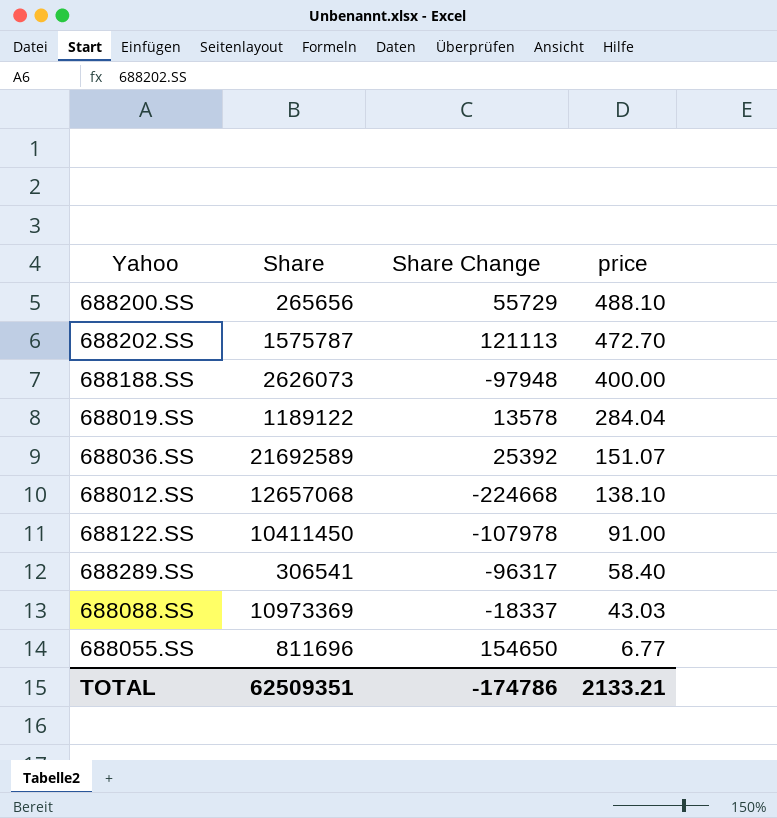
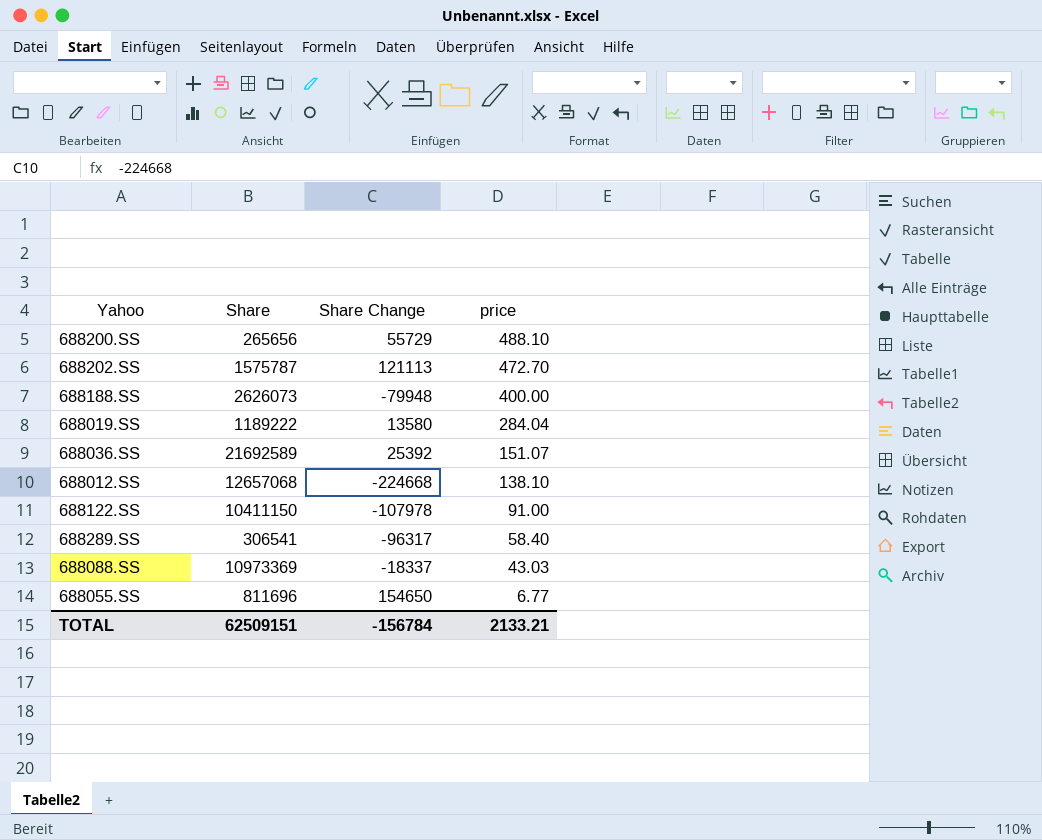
688188.SS | Share Change: -97948 -> -79948
688019.SS | Share: 1189122 -> 1189222
688019.SS | Share Change: 13578 -> 13580
688122.SS | Share: 10411450 -> 10411150
TOTAL | Share: 62509351 -> 62509151
TOTAL | Share Change: -174786 -> -156784

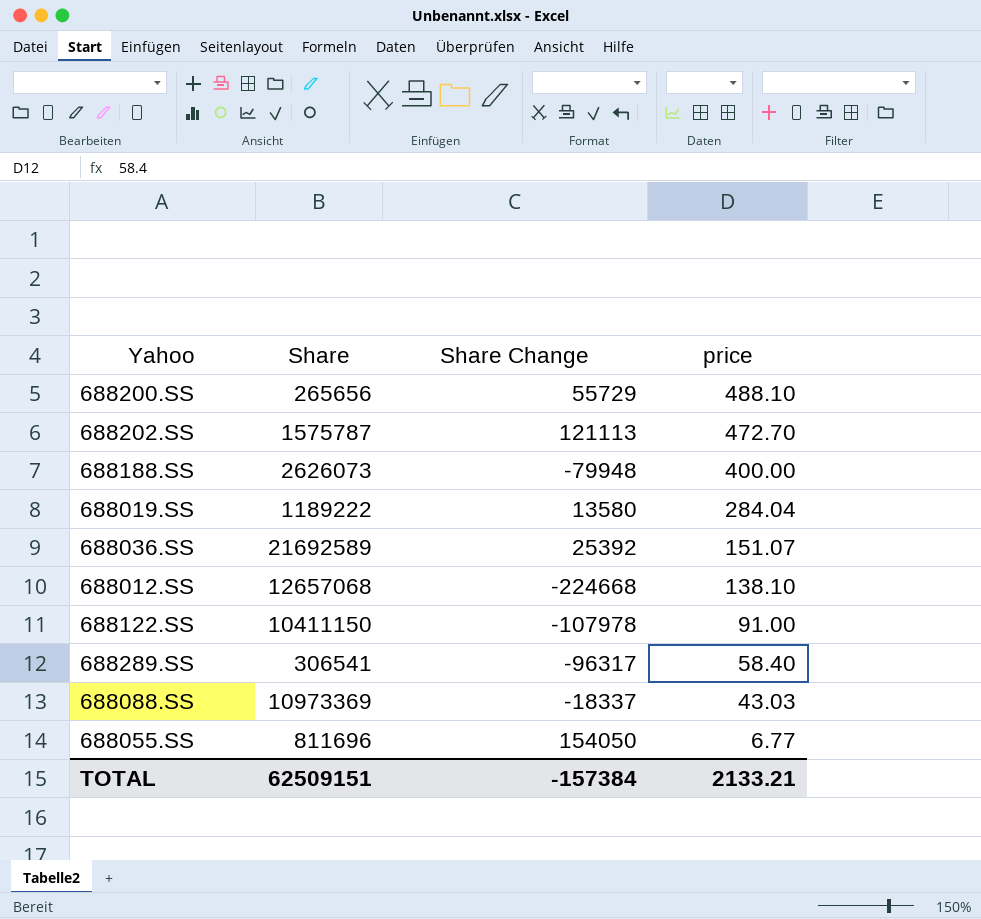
688055.SS | Share Change: 154650 -> 154050
TOTAL | Share Change: -156784 -> -157384

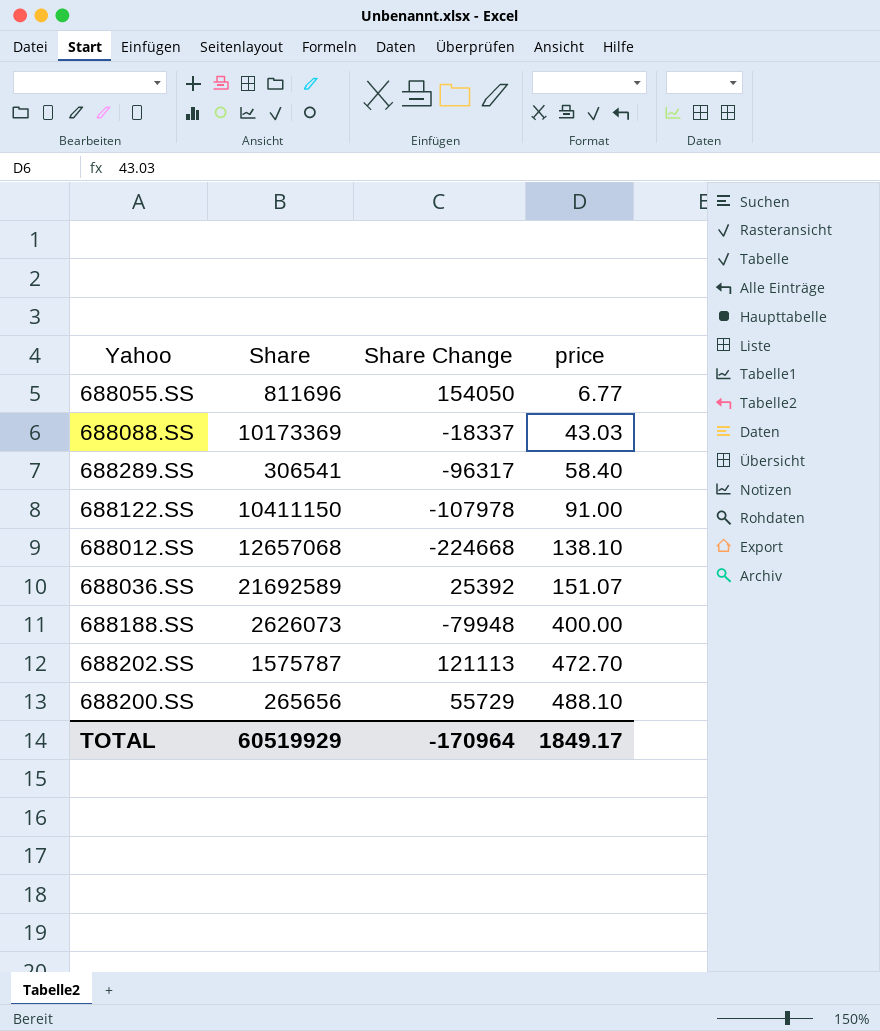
row order: price descending -> price ascending
row 688019.SS: 1189222 | 13580 | 284.04 -> none
688088.SS | Share: 10973369 -> 10173369
TOTAL | Share: 62509151 -> 60519929
TOTAL | Share Change: -157384 -> -170964
TOTAL | price: 2133.21 -> 1849.17

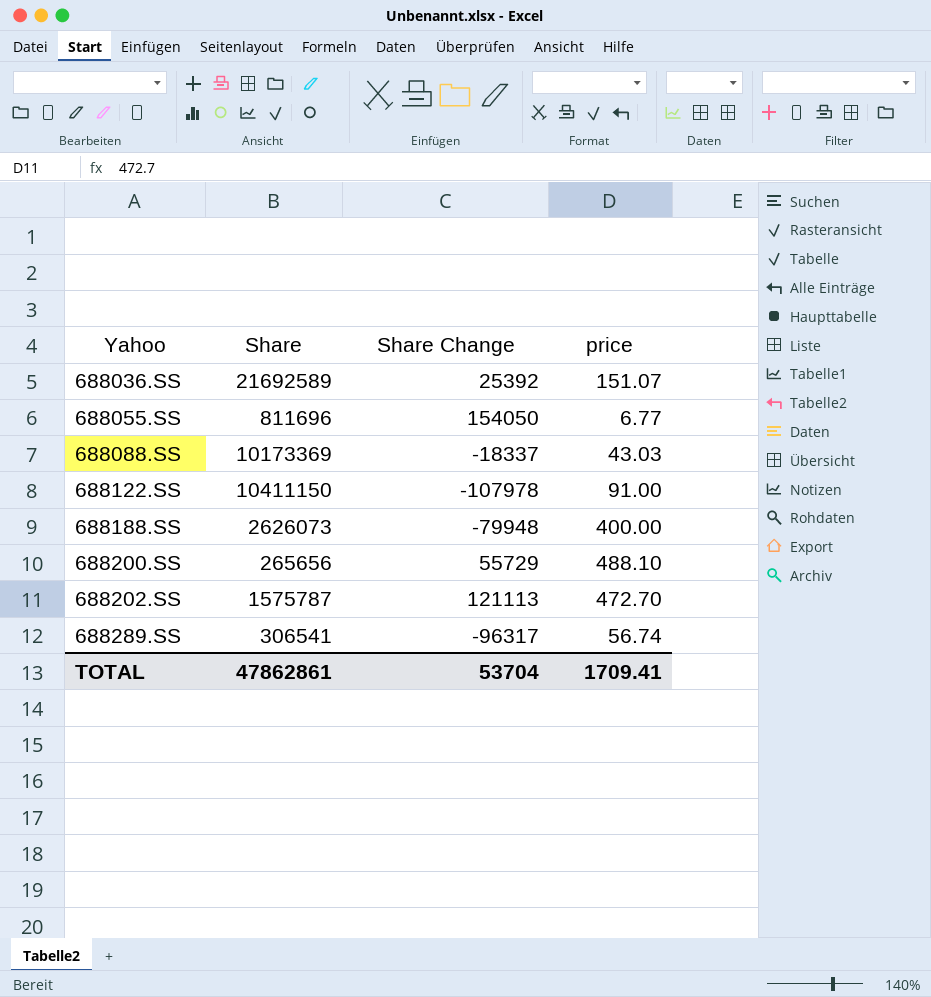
row order: price ascending -> Yahoo ascending
row 688012.SS: 12657068 | -224668 | 138.10 -> none
688289.SS | price: 58.40 -> 56.74
TOTAL | Share: 60519929 -> 47862861
TOTAL | Share Change: -170964 -> 53704
TOTAL | price: 1849.17 -> 1709.41

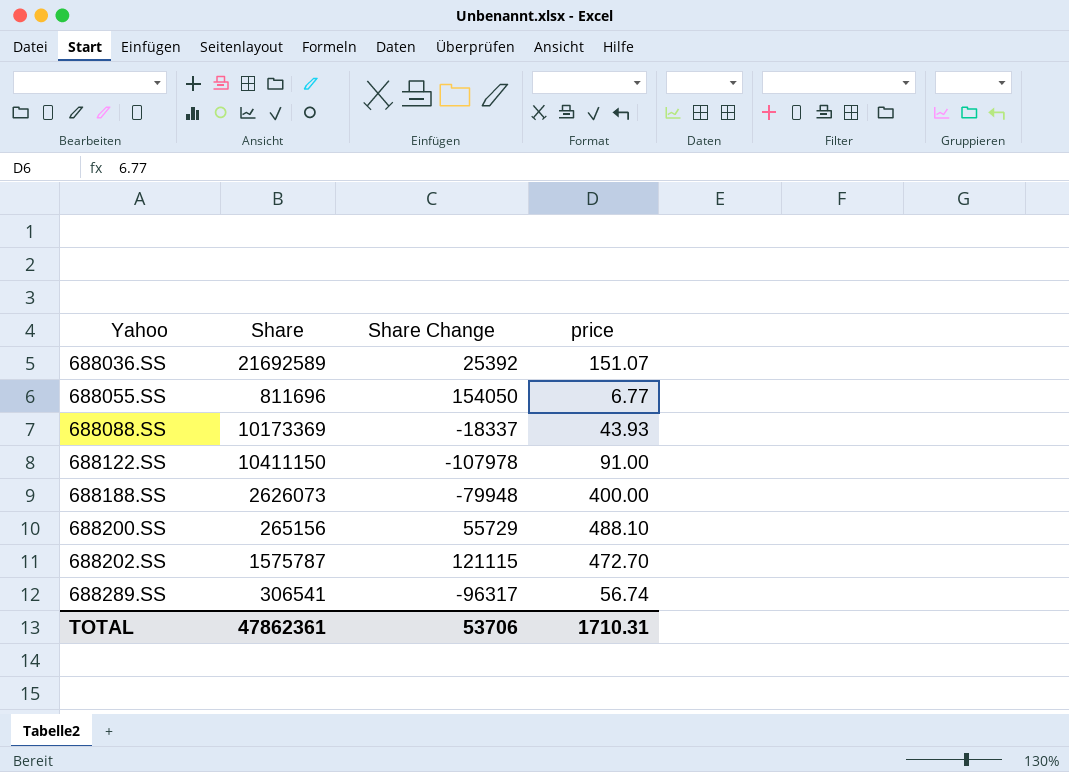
688088.SS | price: 43.03 -> 43.93
688200.SS | Share: 265656 -> 265156
688202.SS | Share Change: 121113 -> 121115
TOTAL | Share: 47862861 -> 47862361
TOTAL | Share Change: 53704 -> 53706
TOTAL | price: 1709.41 -> 1710.31

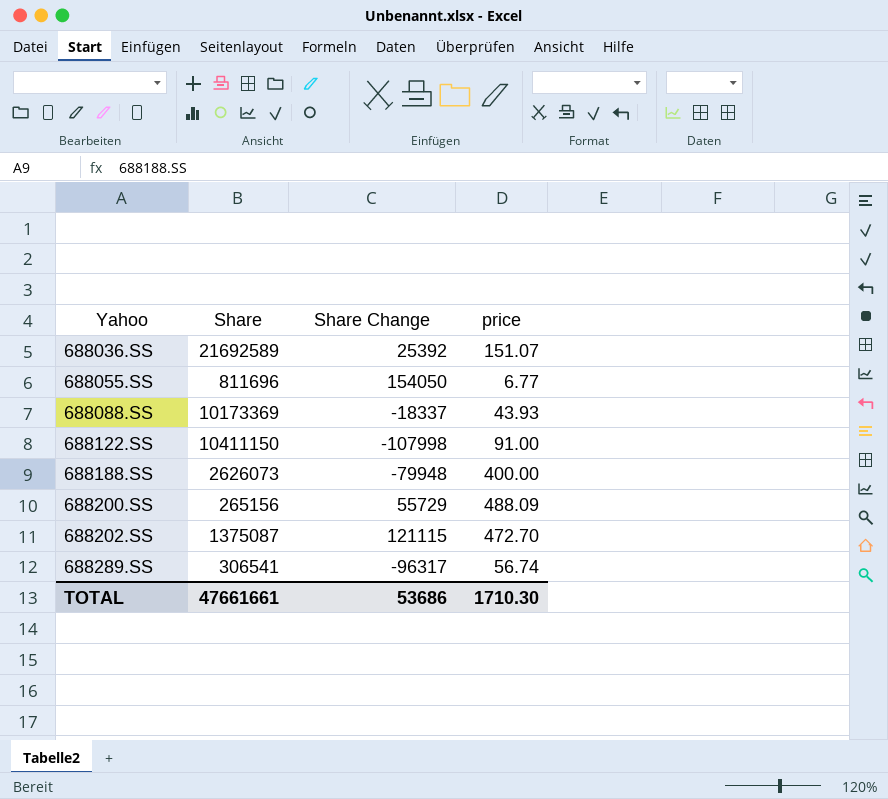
688122.SS | Share Change: -107978 -> -107998
688200.SS | price: 488.10 -> 488.09
688202.SS | Share: 1575787 -> 1375087
TOTAL | Share: 47862361 -> 47661661
TOTAL | Share Change: 53706 -> 53686
TOTAL | price: 1710.31 -> 1710.30

